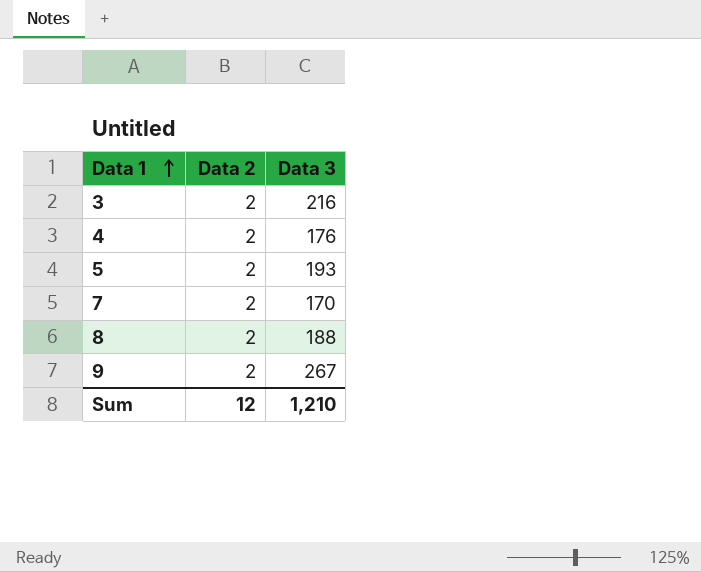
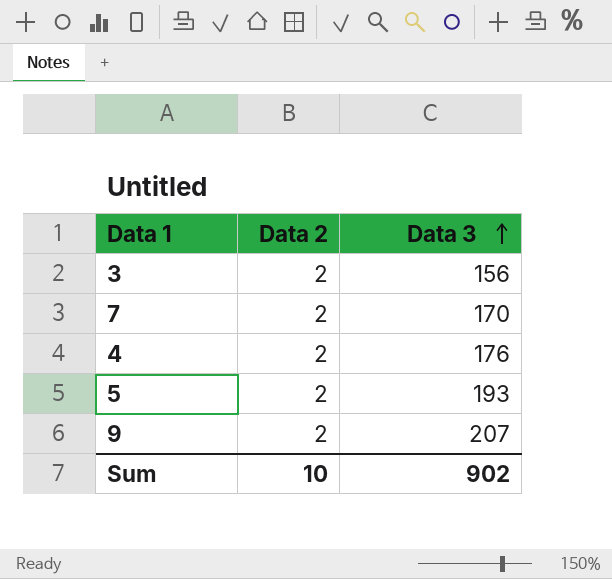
row order: Data 1 ascending -> Data 3 ascending
row 8: 2 | 188 -> none
3 | Data 3: 216 -> 156
9 | Data 3: 267 -> 207
Sum | Data 2: 12 -> 10
Sum | Data 3: 1,210 -> 902

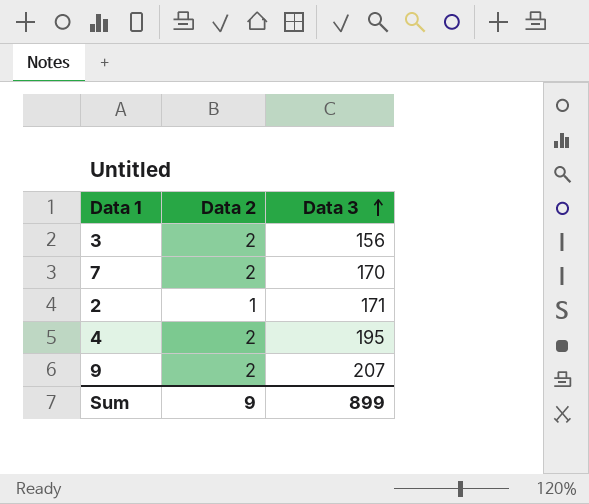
row 5: 2 | 193 -> none
row 2: none -> 1 | 171
4 | Data 3: 176 -> 195
Sum | Data 2: 10 -> 9
Sum | Data 3: 902 -> 899

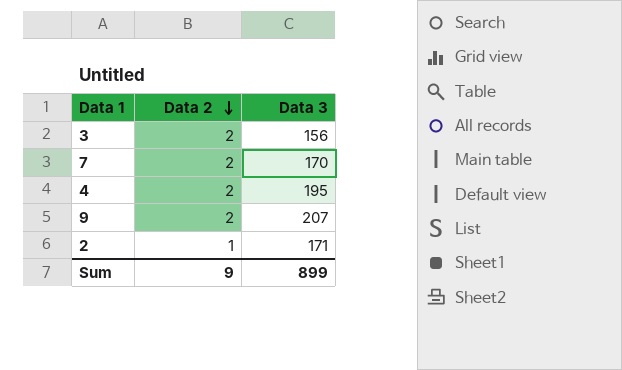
row order: Data 3 ascending -> Data 2 descending

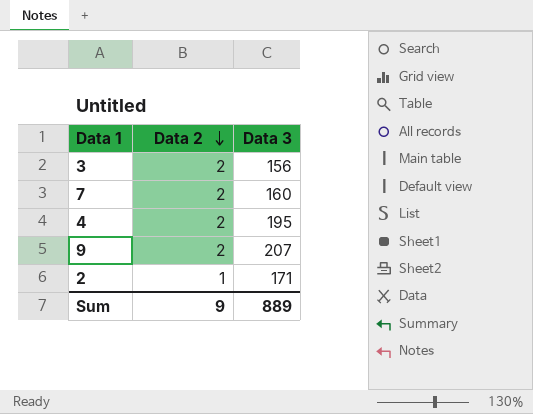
7 | Data 3: 170 -> 160
Sum | Data 3: 899 -> 889

